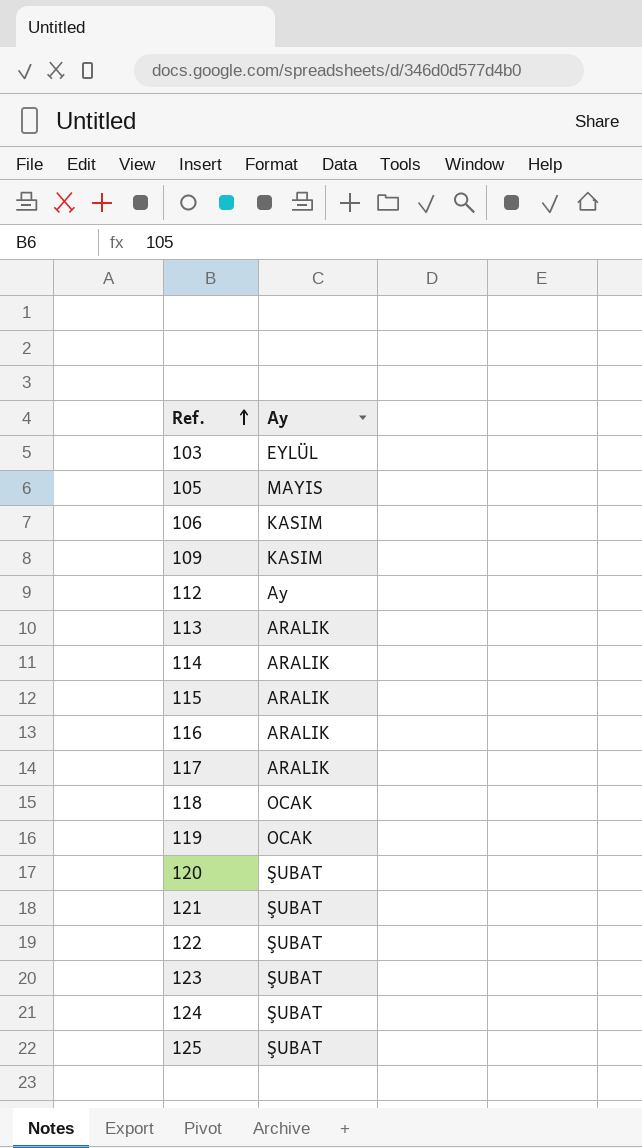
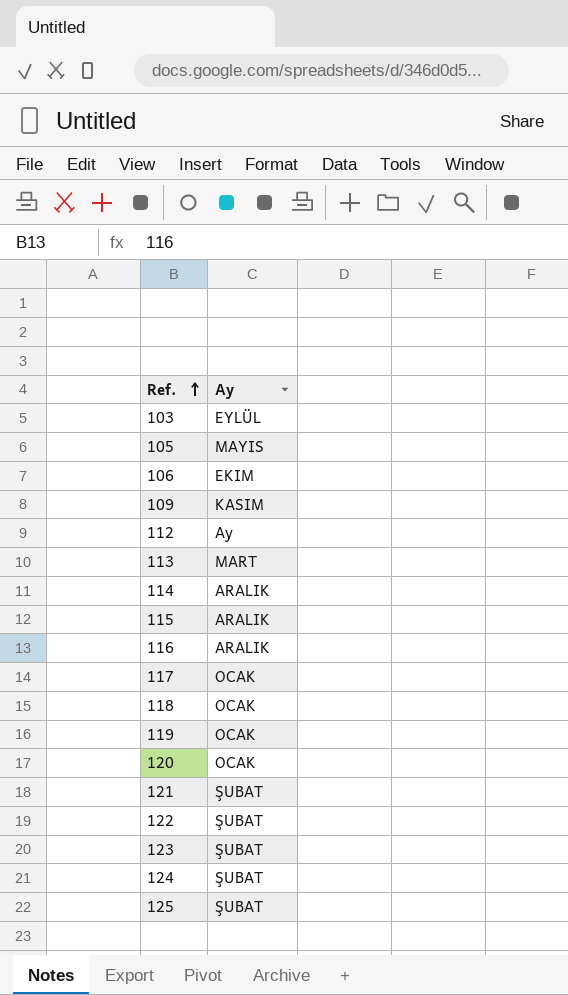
106 | Ay: KASIM -> EKIM
113 | Ay: ARALIK -> MART
117 | Ay: ARALIK -> OCAK
120 | Ay: ŞUBAT -> OCAK

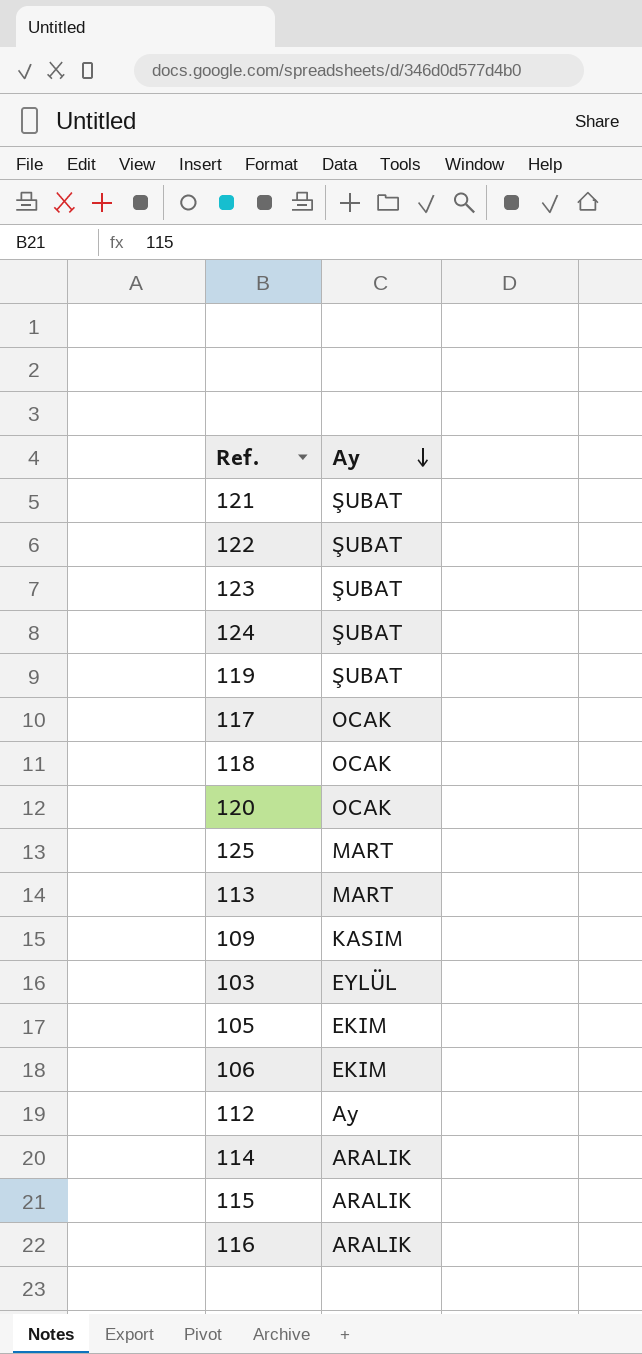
row order: Ref. ascending -> Ay descending
119 | Ay: OCAK -> ŞUBAT
125 | Ay: ŞUBAT -> MART
105 | Ay: MAYIS -> EKIM

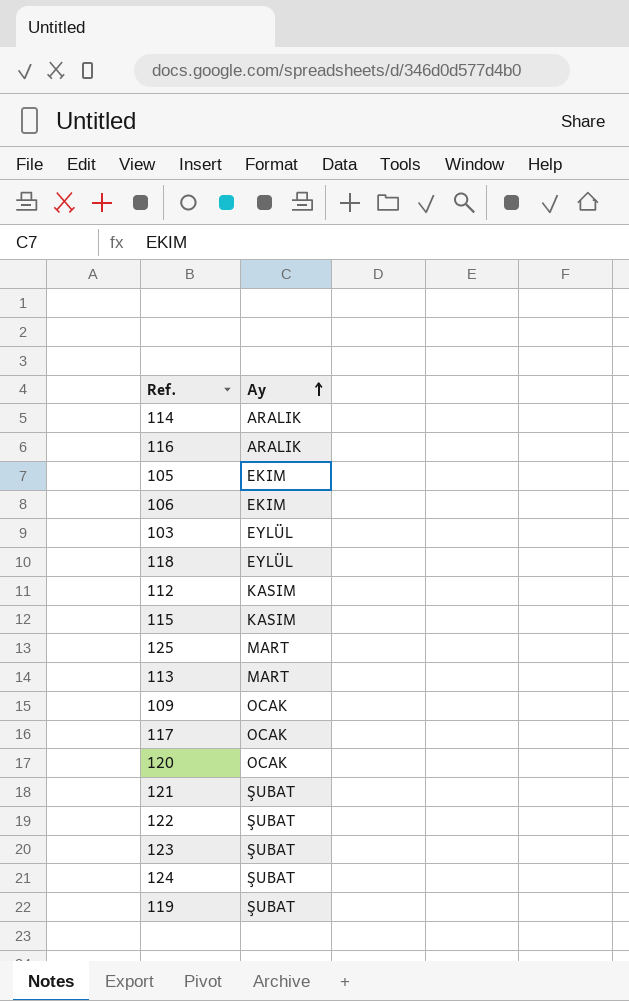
row order: Ay descending -> Ay ascending
118 | Ay: OCAK -> EYLÜL
112 | Ay: Ay -> KASIM
115 | Ay: ARALIK -> KASIM
109 | Ay: KASIM -> OCAK

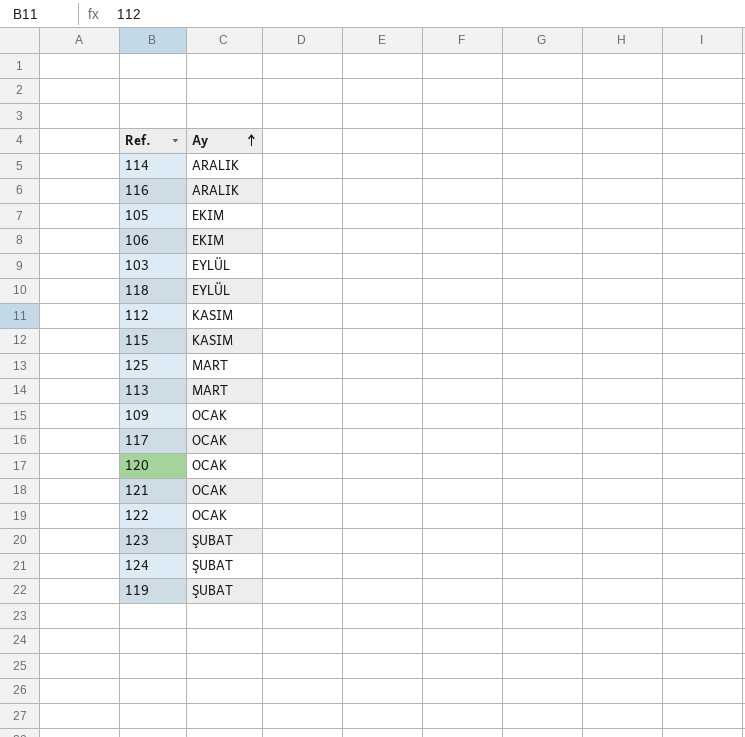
121 | Ay: ŞUBAT -> OCAK
122 | Ay: ŞUBAT -> OCAK

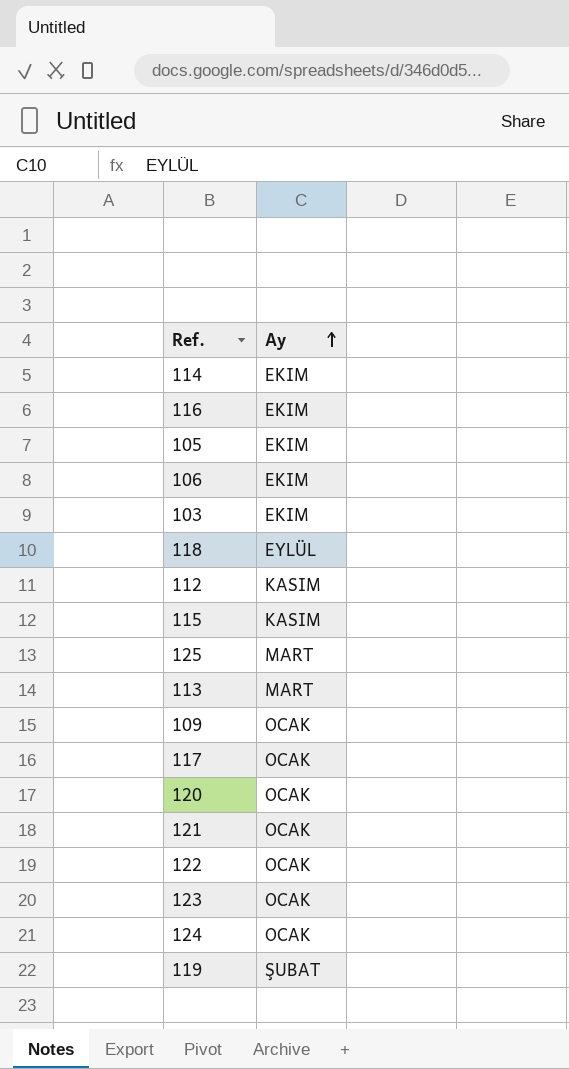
114 | Ay: ARALIK -> EKIM
116 | Ay: ARALIK -> EKIM
103 | Ay: EYLÜL -> EKIM
123 | Ay: ŞUBAT -> OCAK
124 | Ay: ŞUBAT -> OCAK

